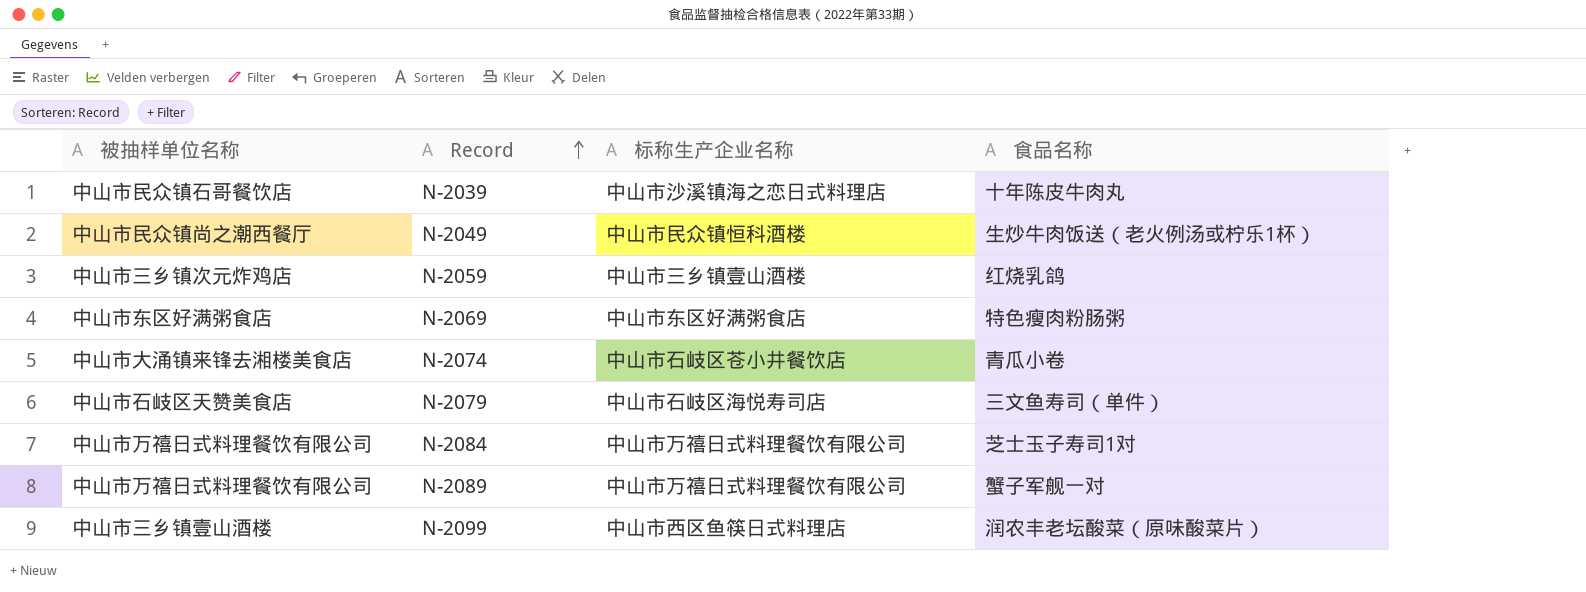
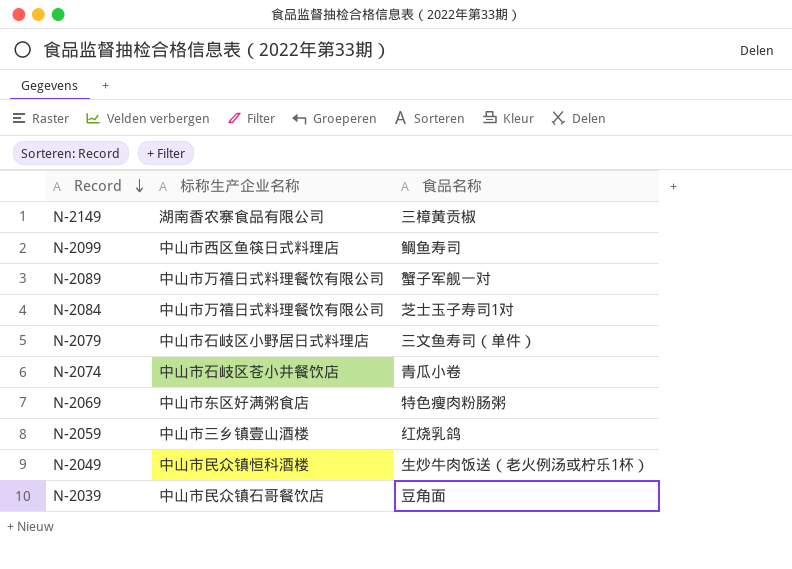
row order: Record ascending -> Record descending
column 被抽样单位名称 | position: 1 -> none
row N-2149: none -> 湖南香农寨食品有限公司 | 三樟黄贡椒
N-2099 | 食品名称: 润农丰老坛酸菜（原味酸菜片） -> 鲷鱼寿司
N-2079 | 标称生产企业名称: 中山市石岐区海悦寿司店 -> 中山市石岐区小野居日式料理店
N-2039 | 标称生产企业名称: 中山市沙溪镇海之恋日式料理店 -> 中山市民众镇石哥餐饮店
N-2039 | 食品名称: 十年陈皮牛肉丸 -> 豆角面

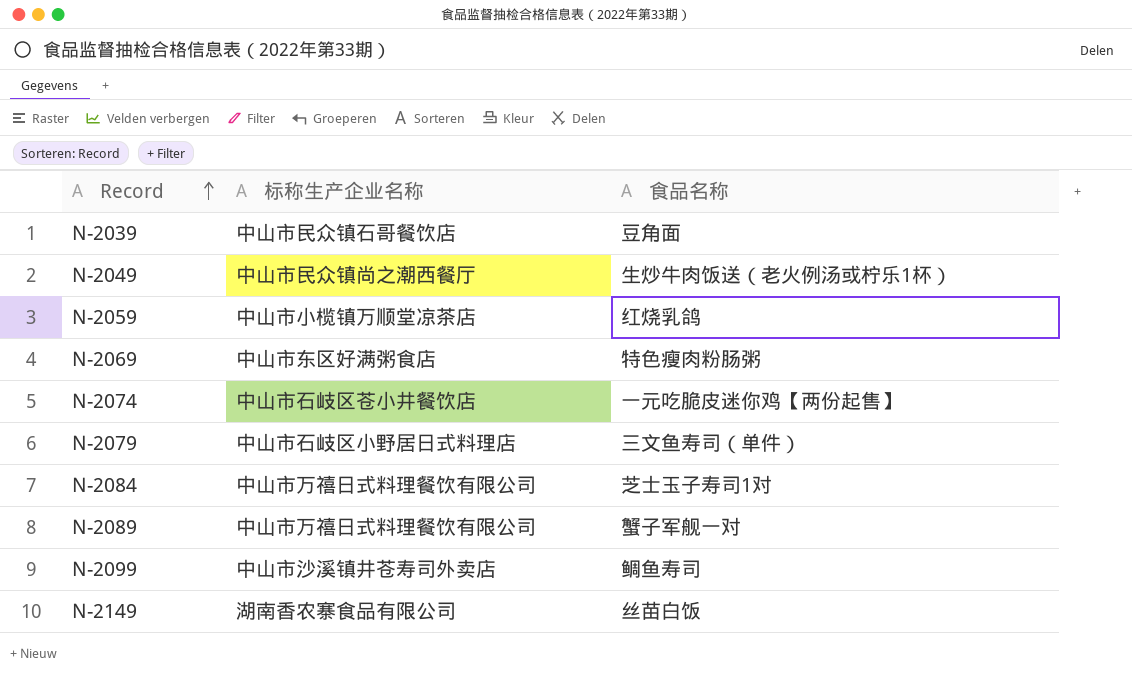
row order: Record descending -> Record ascending
N-2049 | 标称生产企业名称: 中山市民众镇恒科酒楼 -> 中山市民众镇尚之潮西餐厅
N-2059 | 标称生产企业名称: 中山市三乡镇壹山酒楼 -> 中山市小榄镇万顺堂凉茶店
N-2074 | 食品名称: 青瓜小卷 -> 一元吃脆皮迷你鸡【两份起售】
N-2099 | 标称生产企业名称: 中山市西区鱼筷日式料理店 -> 中山市沙溪镇井苍寿司外卖店
N-2149 | 食品名称: 三樟黄贡椒 -> 丝苗白饭

